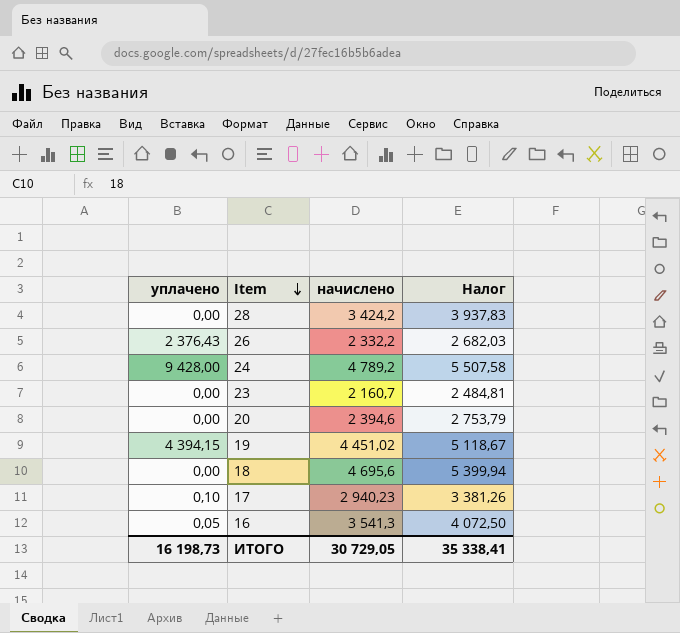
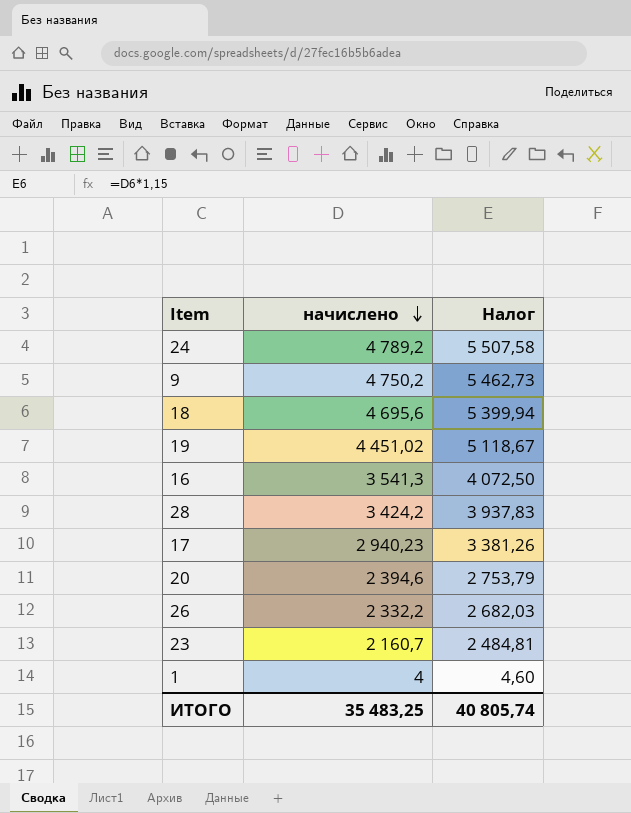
row order: Item descending -> начислено descending
column уплачено | position: 1 -> none
row 9: none -> 4 750,2 | 5 462,73
row 1: none -> 4 | 4,60
ИТОГО | начислено: 30 729,05 -> 35 483,25
ИТОГО | Налог: 35 338,41 -> 40 805,74

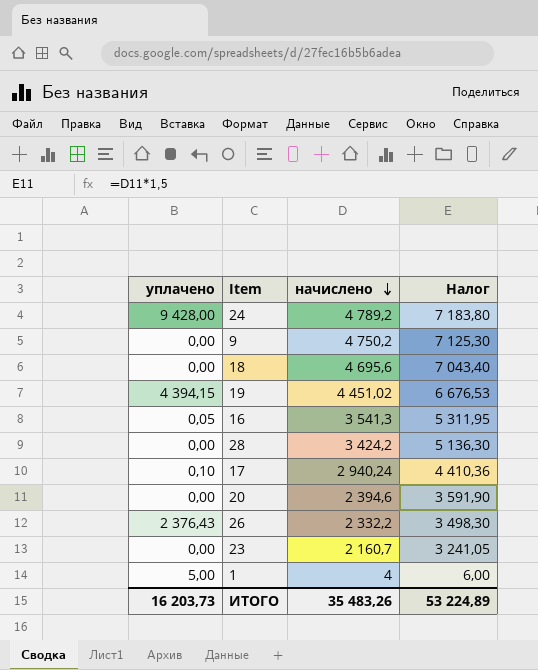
column уплачено | position: none -> 1
column Налог | formula: [начислено] * 1,15 -> [начислено] * 1,5
17 | начислено: 2 940,23 -> 2 940,24
ИТОГО | начислено: 35 483,25 -> 35 483,26
ИТОГО | Налог: 40 805,74 -> 53 224,89

